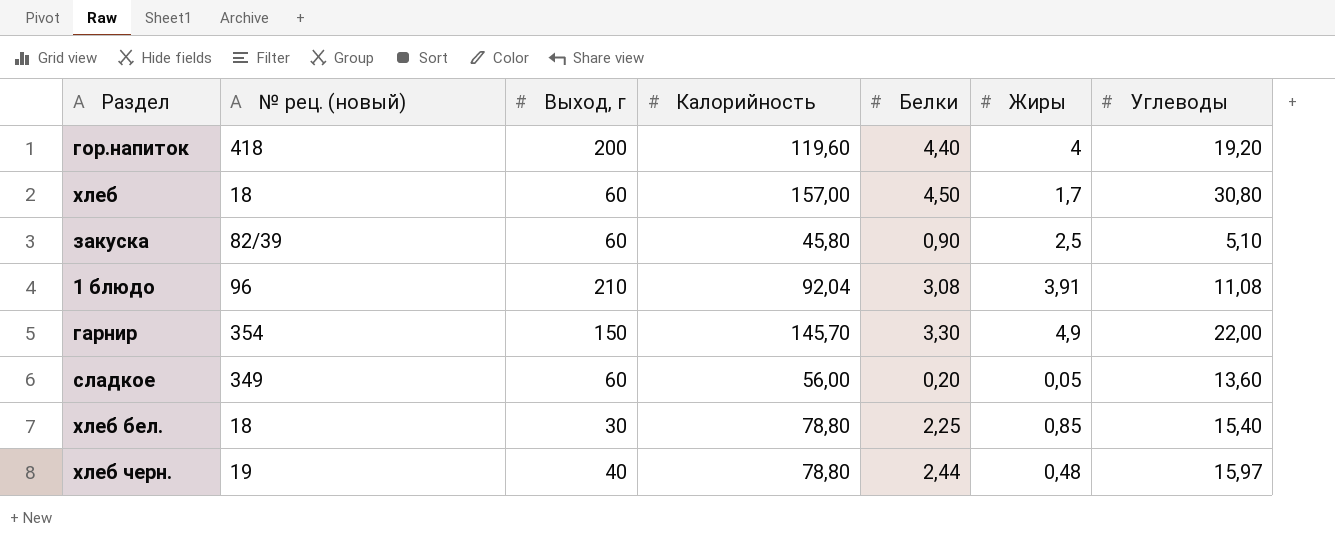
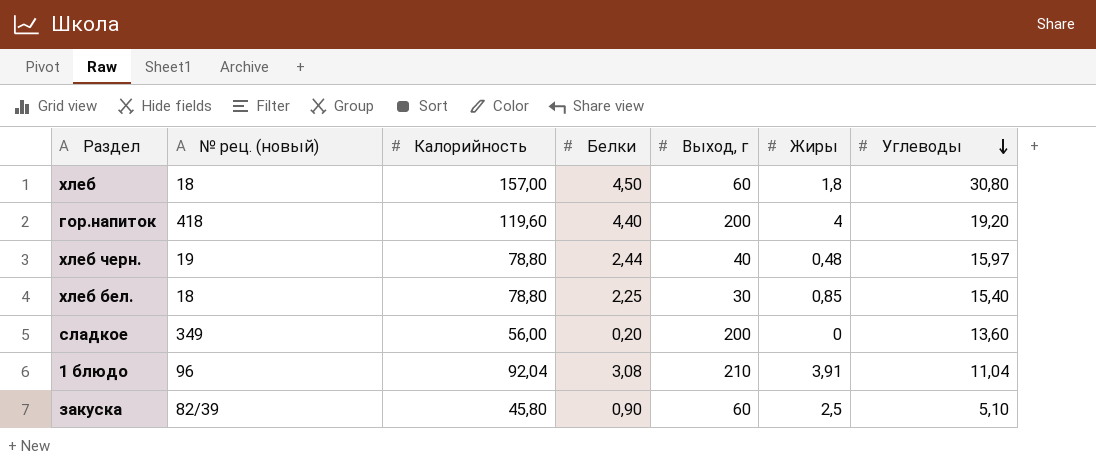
row order: none -> Углеводы descending
column Выход, г | position: 3 -> 5
row гарнир: 354 | 150 | 145,70 | 3,30 | 4,9 | 22,00 -> none
хлеб | Жиры: 1,7 -> 1,8
сладкое | Выход, г: 60 -> 200
сладкое | Жиры: 0,05 -> 0
1 блюдо | Углеводы: 11,08 -> 11,04

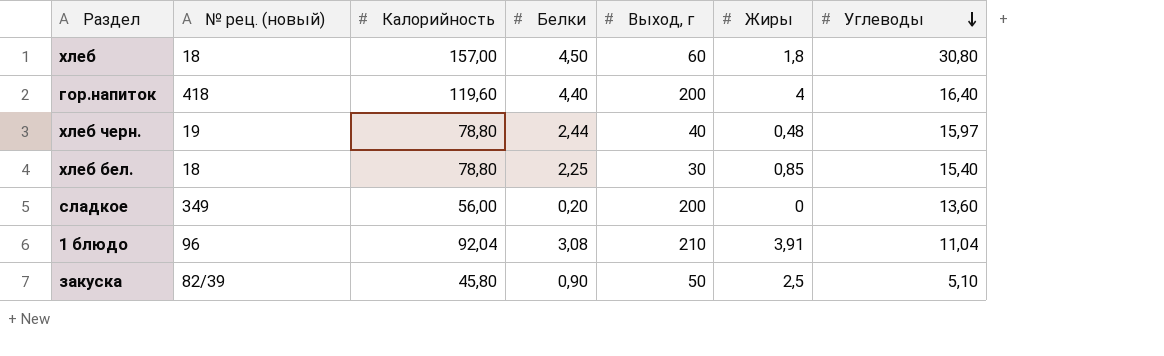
гор.напиток | Углеводы: 19,20 -> 16,40
закуска | Выход, г: 60 -> 50

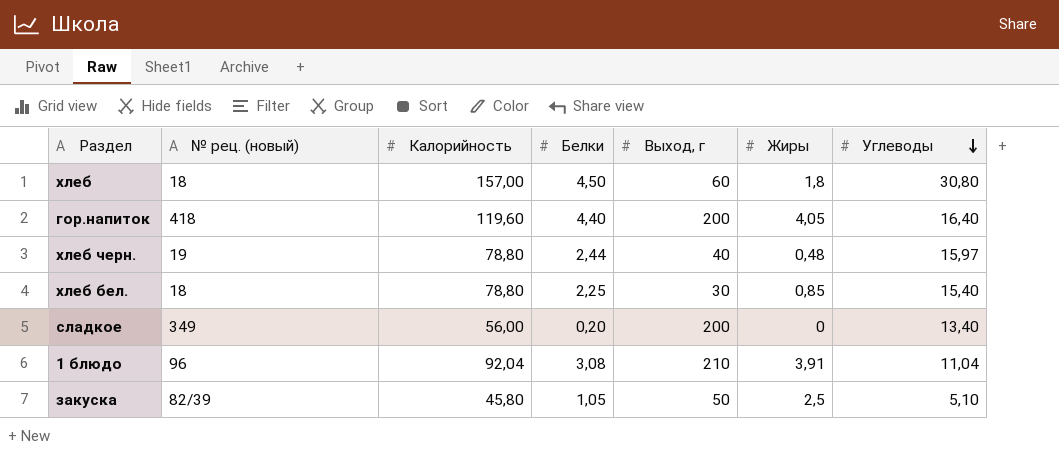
гор.напиток | Жиры: 4 -> 4,05
сладкое | Углеводы: 13,60 -> 13,40
закуска | Белки: 0,90 -> 1,05

